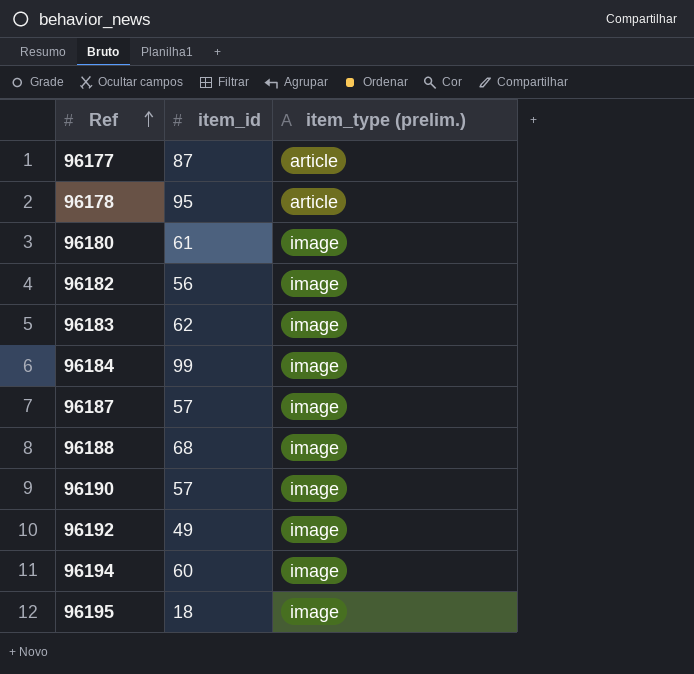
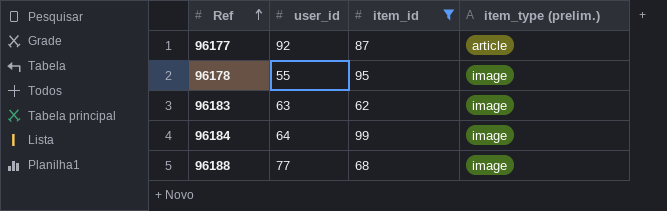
filter: none -> item_id >= 62
column user_id | position: none -> 2
96178 | item_type (prelim.): article -> image

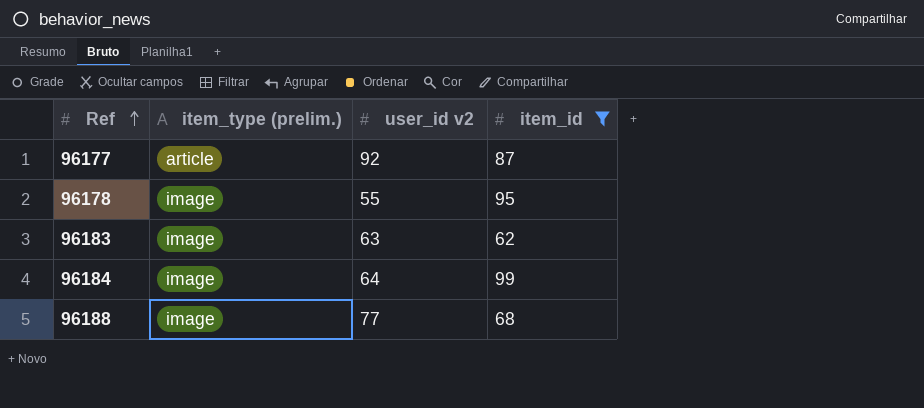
column item_type (prelim.) | position: 4 -> 2
column name: user_id -> user_id v2

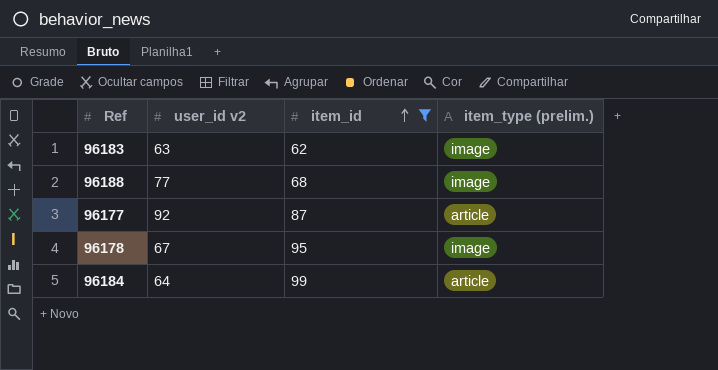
row order: Ref ascending -> item_id ascending
column item_type (prelim.) | position: 2 -> 4
96178 | user_id v2: 55 -> 67
96184 | item_type (prelim.): image -> article

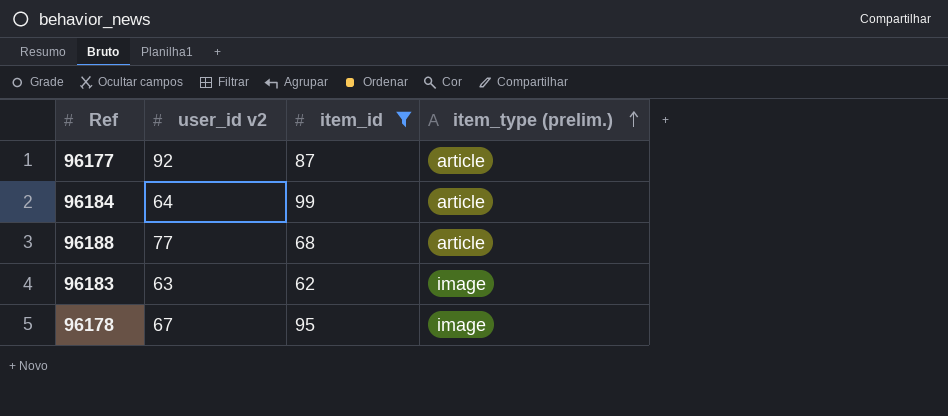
row order: item_id ascending -> item_type (prelim.) ascending
96188 | item_type (prelim.): image -> article

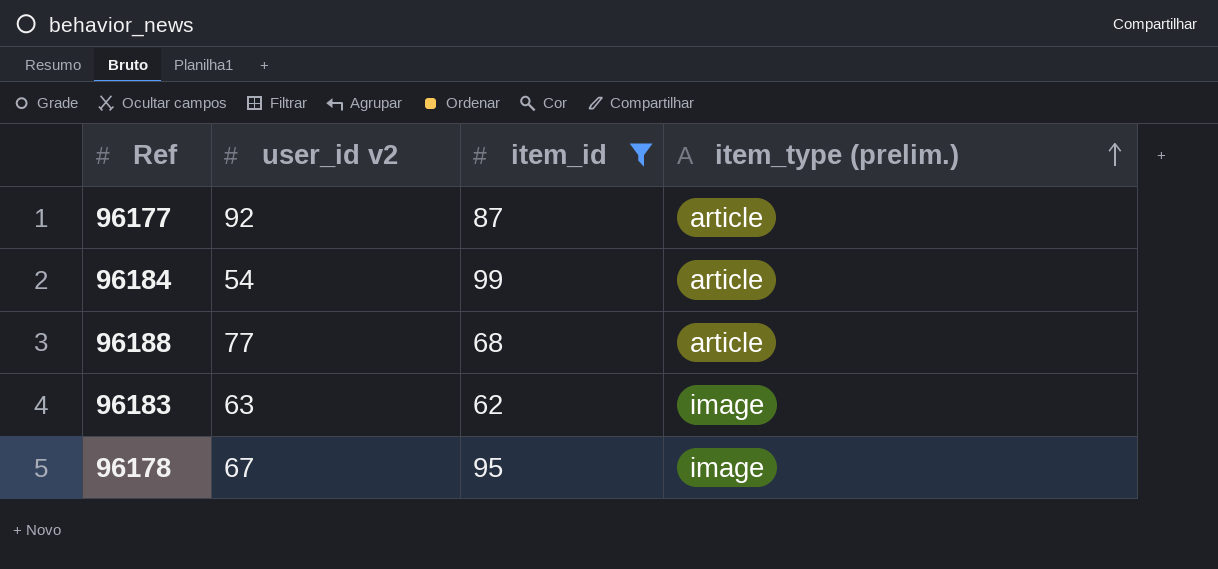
96184 | user_id v2: 64 -> 54

